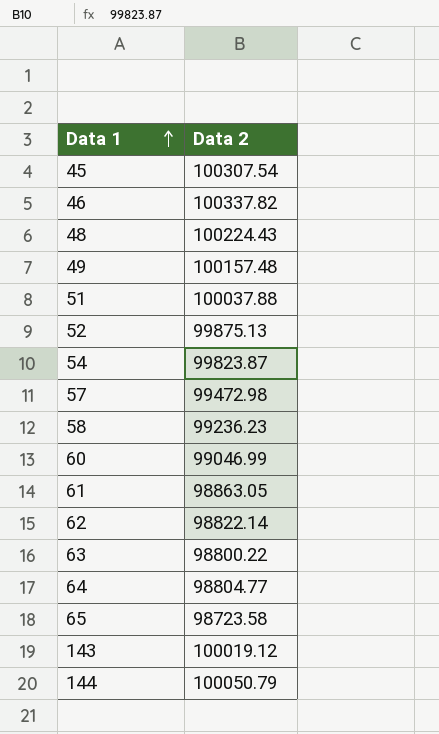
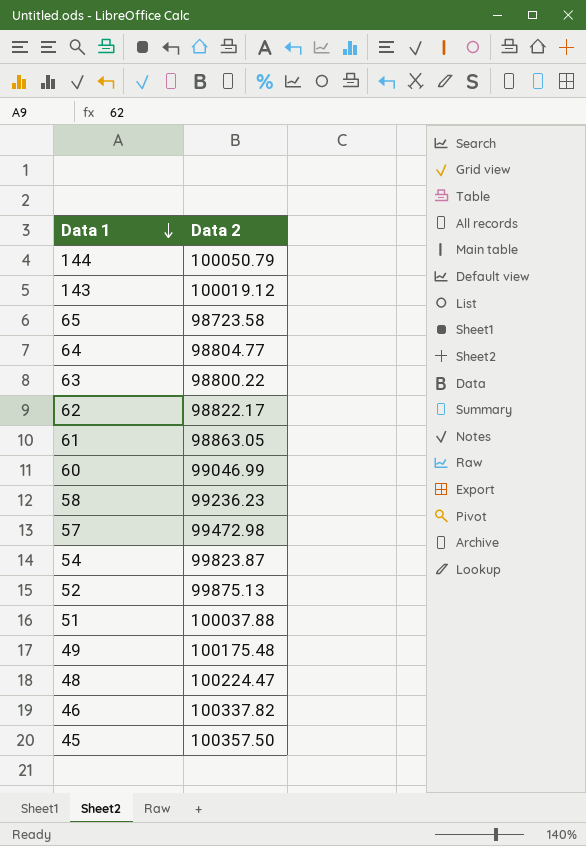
row order: Data 1 ascending -> Data 1 descending
62 | Data 2: 98822.14 -> 98822.17
49 | Data 2: 100157.48 -> 100175.48
48 | Data 2: 100224.43 -> 100224.47
45 | Data 2: 100307.54 -> 100357.50

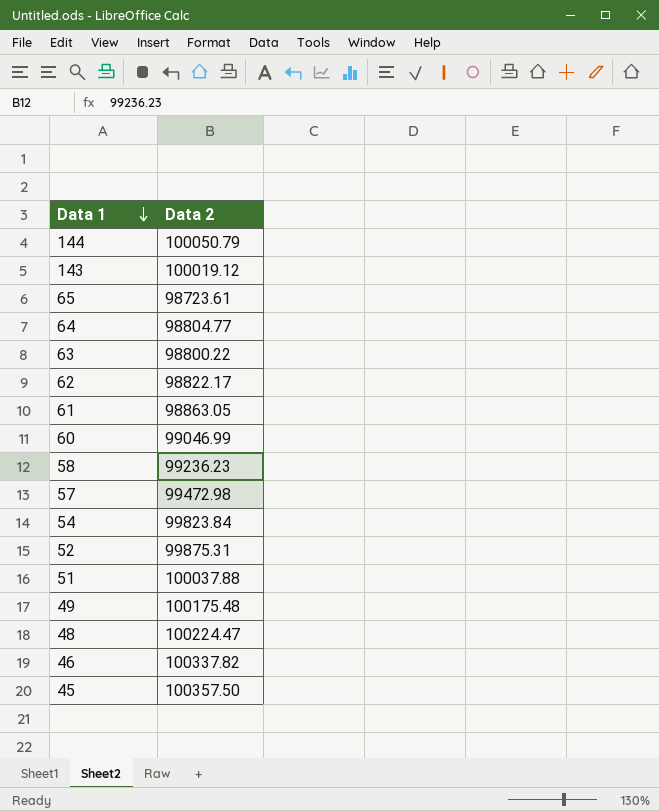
65 | Data 2: 98723.58 -> 98723.61
54 | Data 2: 99823.87 -> 99823.84
52 | Data 2: 99875.13 -> 99875.31

